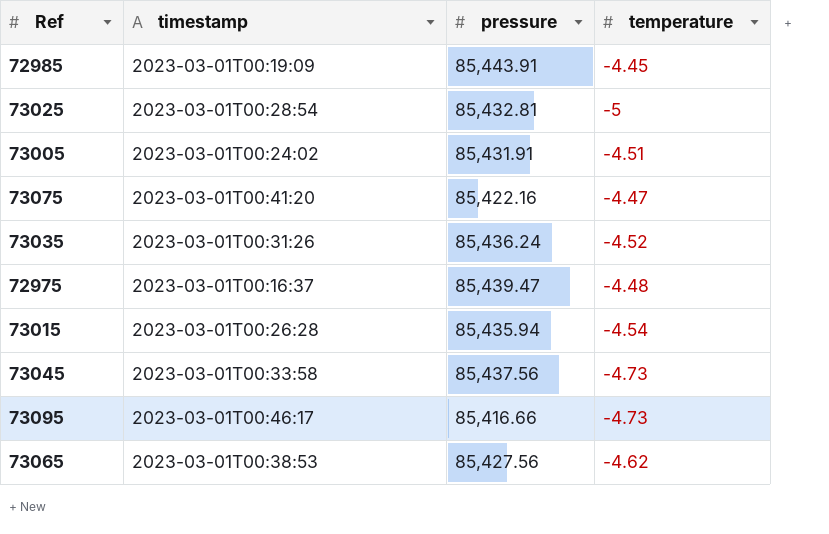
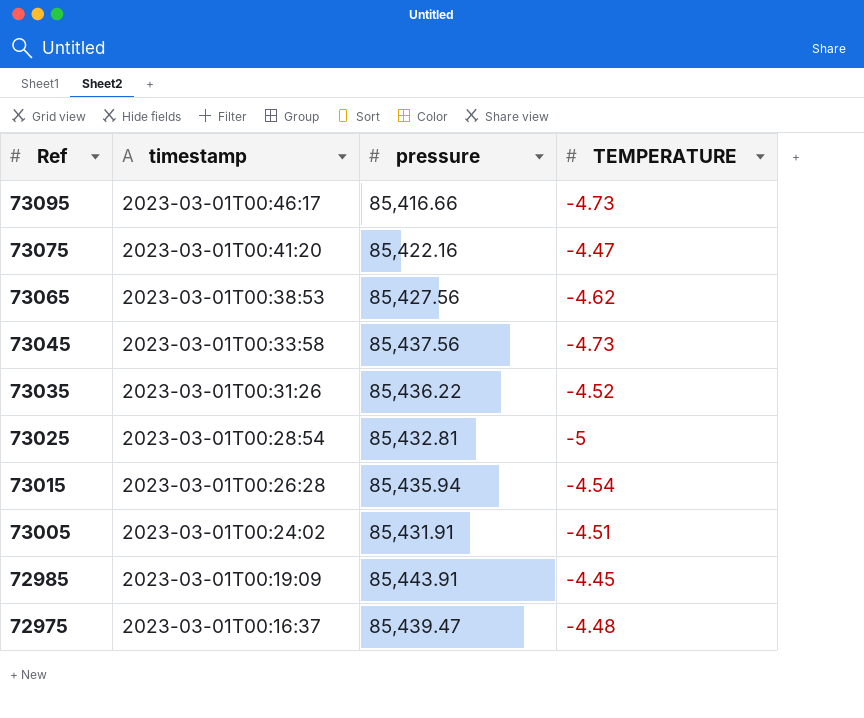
row order: none -> Ref descending
column name: temperature -> TEMPERATURE
73035 | pressure: 85,436.24 -> 85,436.22

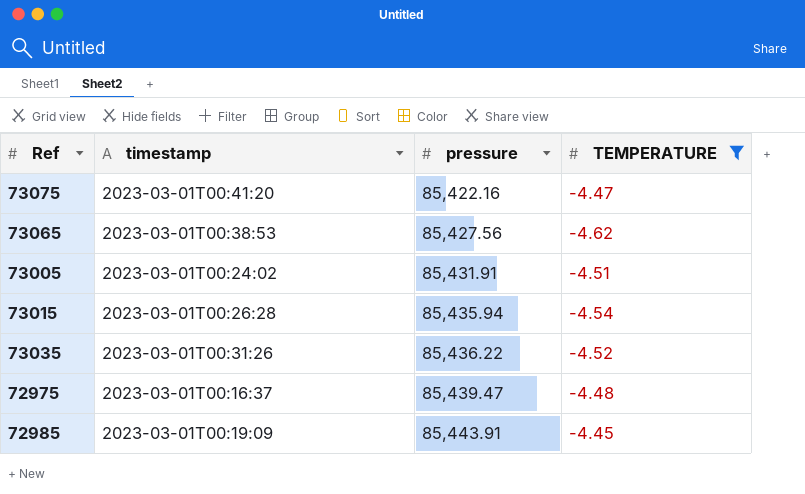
filter: none -> TEMPERATURE >= -4.62
row order: Ref descending -> pressure ascending

